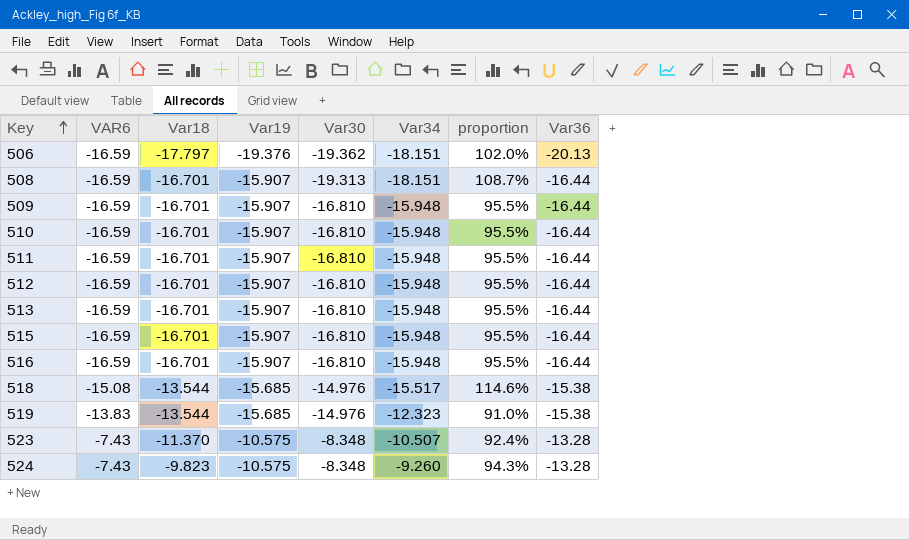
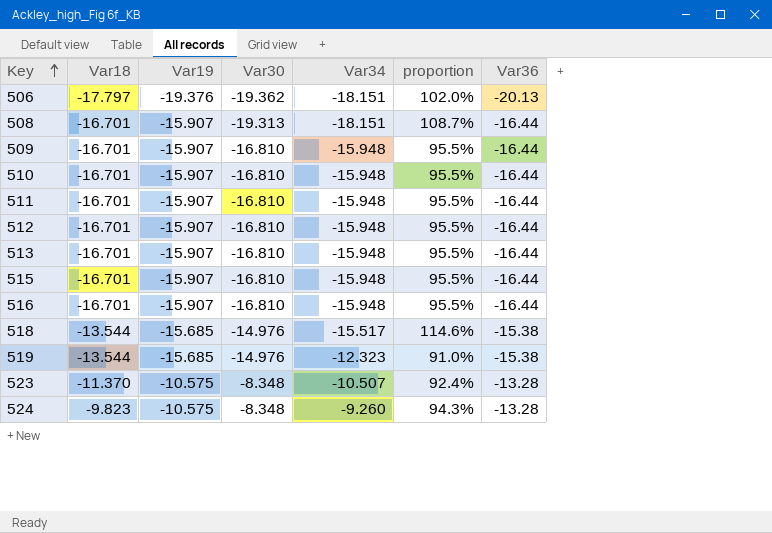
column VAR6 | position: 2 -> none

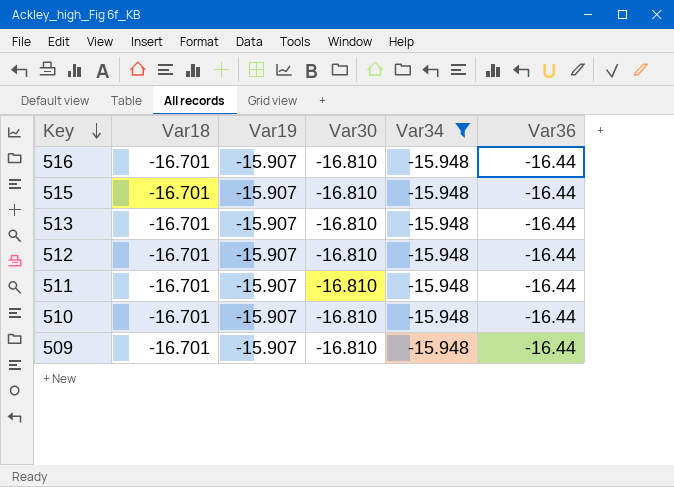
filter: none -> Var34 = -15.948
row order: Key ascending -> Key descending
column proportion | formula: [Var34] / [Var18] -> none

